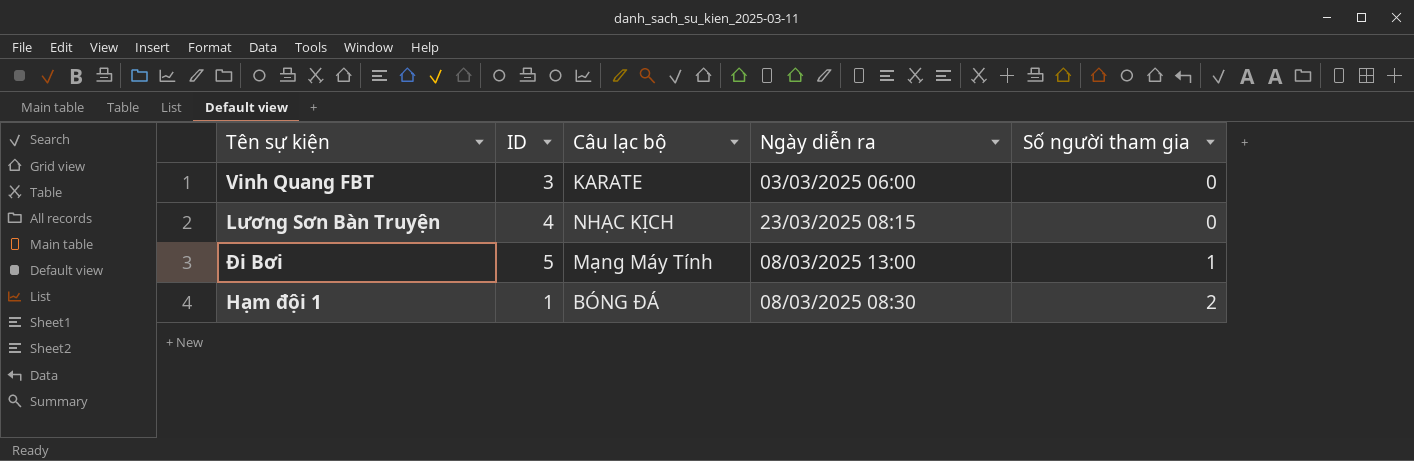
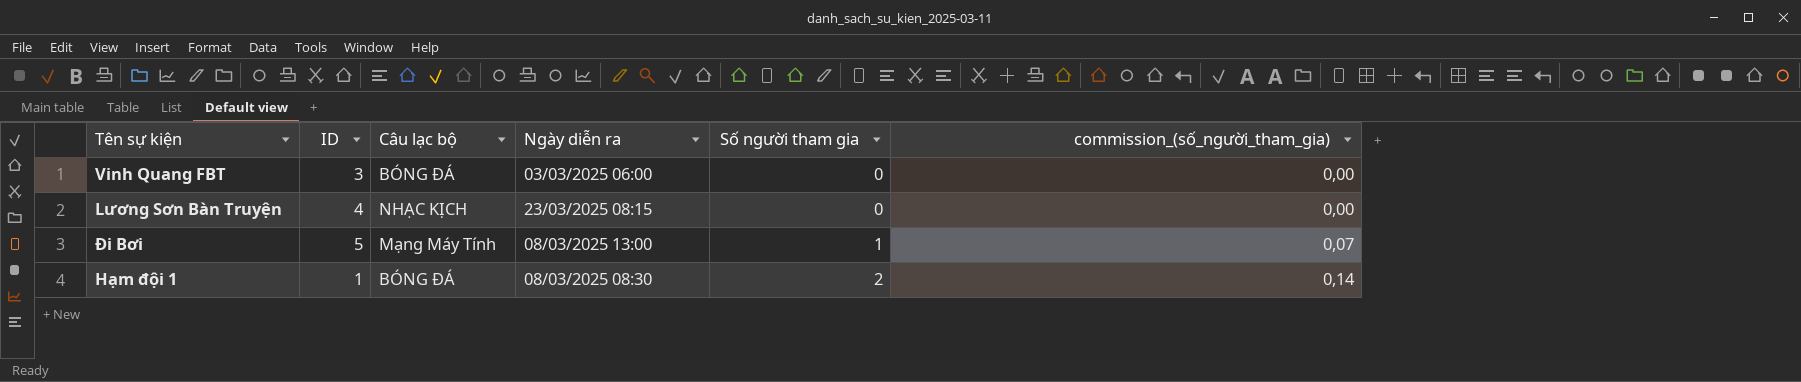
column commission_(số_người_tham_gia) | formula: none -> [Số người tham gia] * 0,07
Vinh Quang FBT | Câu lạc bộ: KARATE -> BÓNG ĐÁ

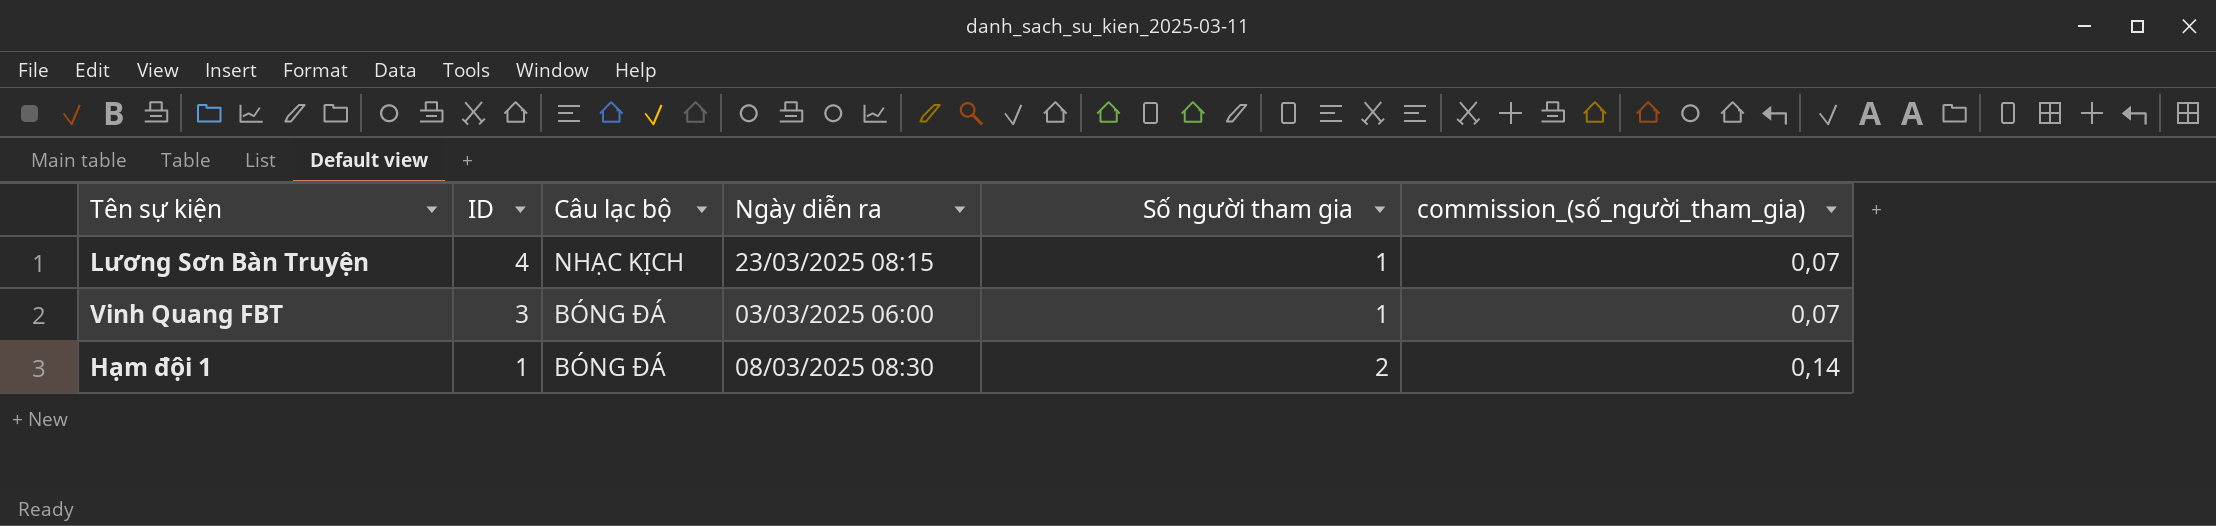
row order: Số người tham gia ascending -> ID descending
row Đi Bơi: 5 | Mạng Máy Tính | 08/03/2025 13:00 | 1 | 0,07 -> none
Lương Sơn Bàn Truyện | Số người tham gia: 0 -> 1
Lương Sơn Bàn Truyện | commission_(số_người_tham_gia): 0,00 -> 0,07
Vinh Quang FBT | Số người tham gia: 0 -> 1
Vinh Quang FBT | commission_(số_người_tham_gia): 0,00 -> 0,07

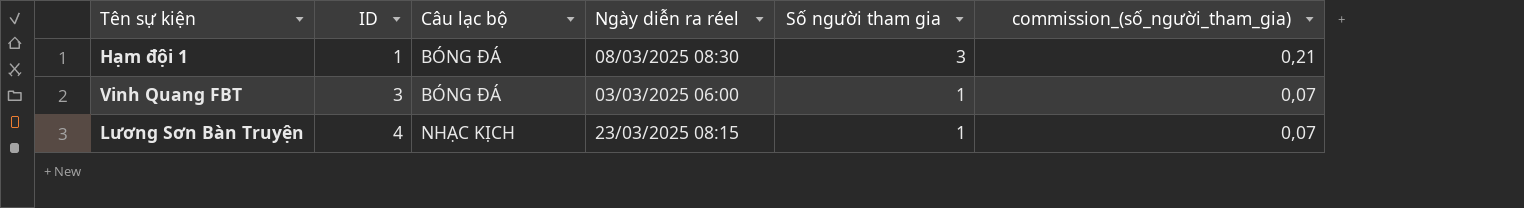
row order: ID descending -> ID ascending
column name: Ngày diễn ra -> Ngày diễn ra réel
Hạm đội 1 | Số người tham gia: 2 -> 3
Hạm đội 1 | commission_(số_người_tham_gia): 0,14 -> 0,21

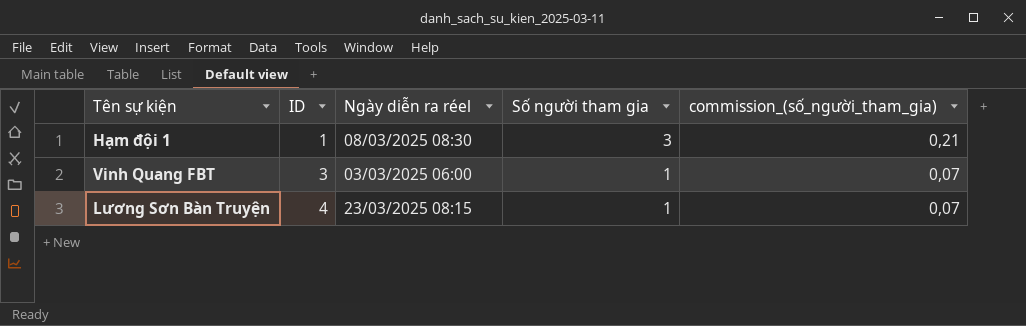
column Câu lạc bộ | position: 3 -> none

